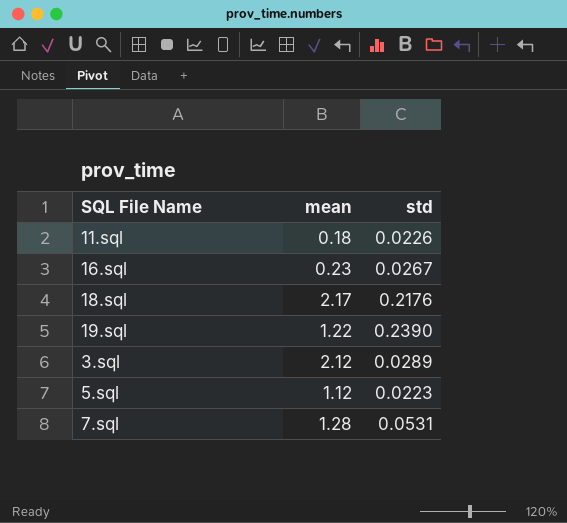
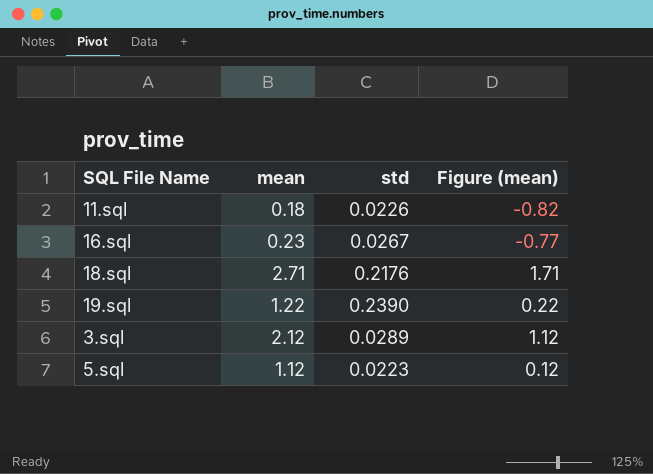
column Figure (mean) | formula: none -> [mean] - 1
row 7.sql: 1.28 | 0.0531 -> none
18.sql | mean: 2.17 -> 2.71

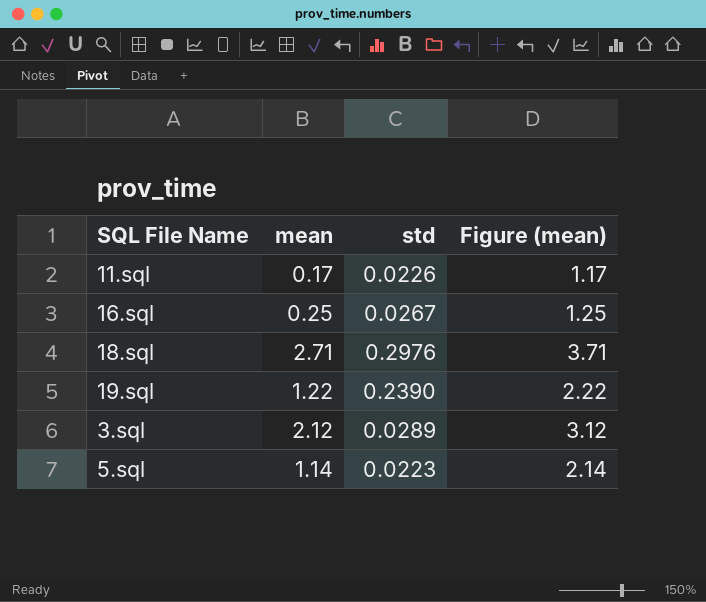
column Figure (mean) | formula: [mean] - 1 -> [mean] + 1
11.sql | mean: 0.18 -> 0.17
16.sql | mean: 0.23 -> 0.25
18.sql | std: 0.2176 -> 0.2976
5.sql | mean: 1.12 -> 1.14

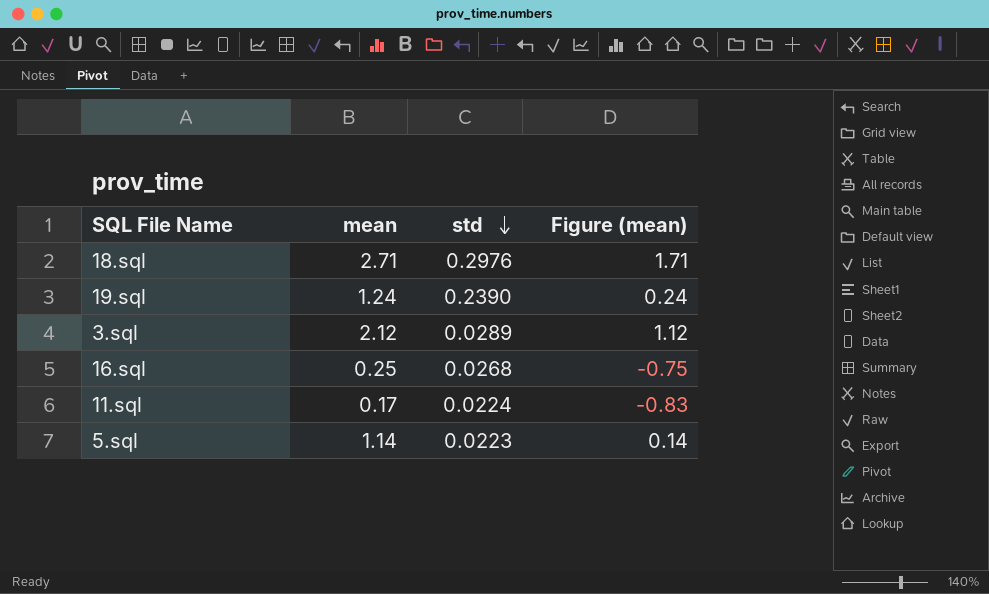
row order: none -> std descending
column Figure (mean) | formula: [mean] + 1 -> [mean] - 1
19.sql | mean: 1.22 -> 1.24
16.sql | std: 0.0267 -> 0.0268
11.sql | std: 0.0226 -> 0.0224

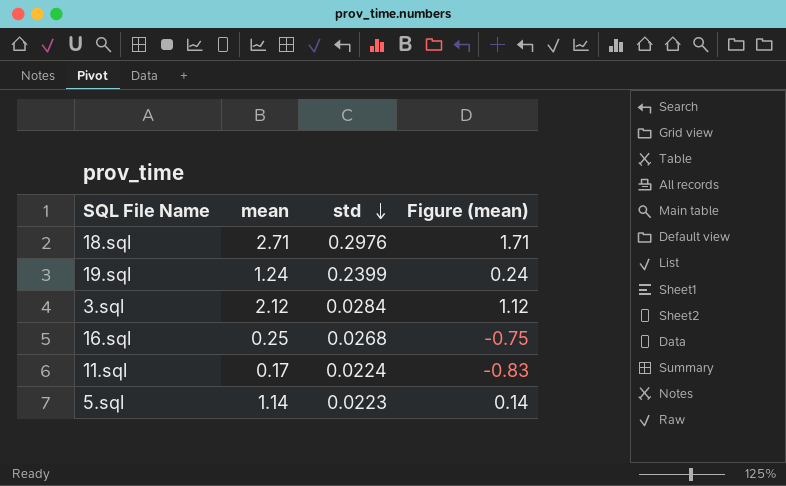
19.sql | std: 0.2390 -> 0.2399
3.sql | std: 0.0289 -> 0.0284

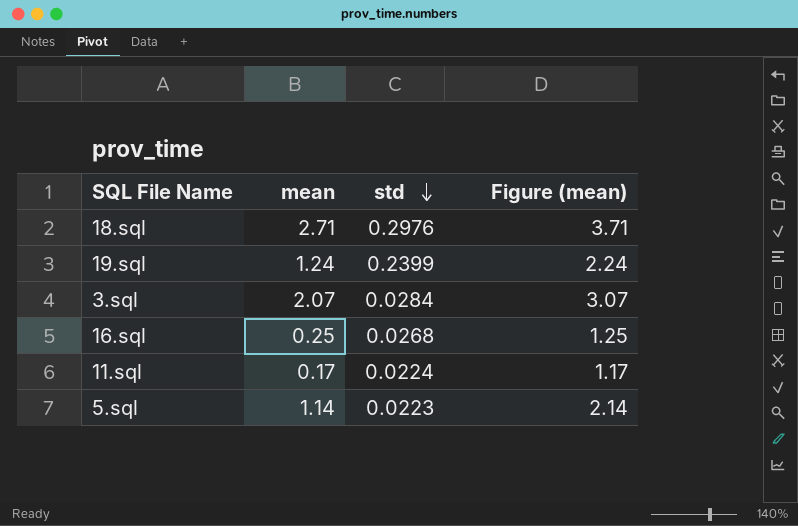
column Figure (mean) | formula: [mean] - 1 -> [mean] + 1
3.sql | mean: 2.12 -> 2.07

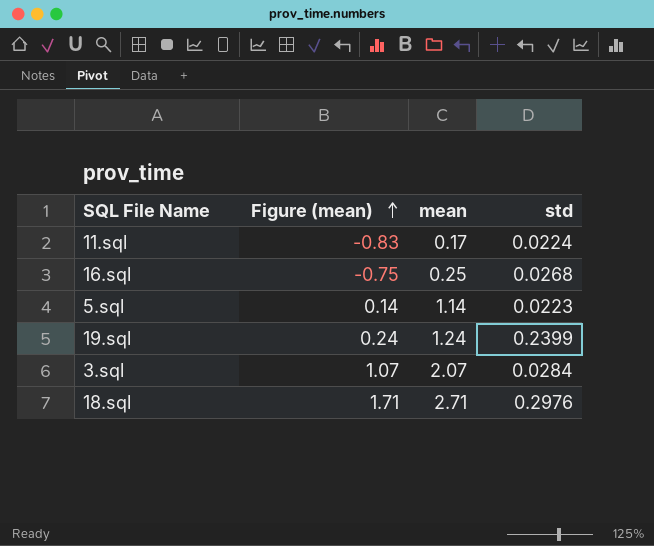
row order: std descending -> Figure (mean) ascending
column Figure (mean) | formula: [mean] + 1 -> [mean] - 1
column Figure (mean) | position: 4 -> 2

